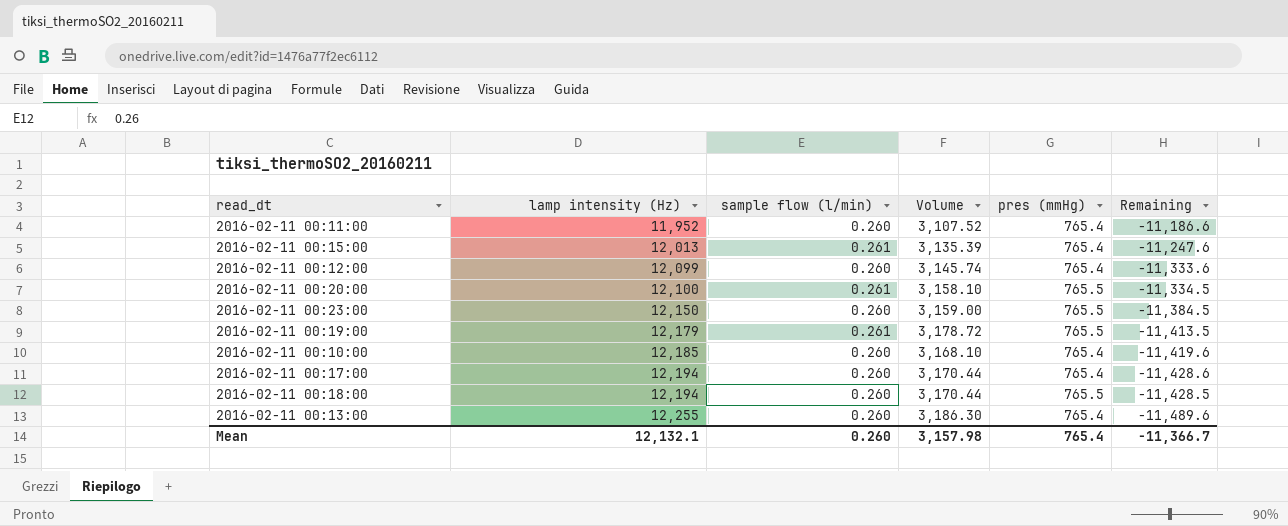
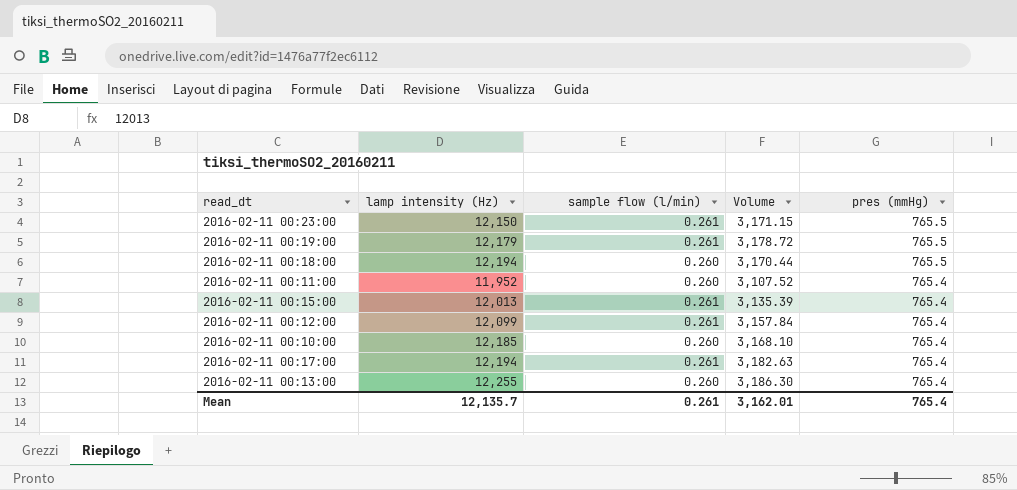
row order: lamp intensity (Hz) ascending -> pres (mmHg) descending
column Remaining | formula: [pres (mmHg)] - [lamp intensity (Hz)] -> none
row 2016-02-11 00:20:00: 12,100 | 0.261 | 3,158.10 | 765.5 | -11,334.5 -> none
2016-02-11 00:23:00 | sample flow (l/min): 0.260 -> 0.261
2016-02-11 00:23:00 | Volume: 3,159.00 -> 3,171.15
2016-02-11 00:12:00 | sample flow (l/min): 0.260 -> 0.261
2016-02-11 00:12:00 | Volume: 3,145.74 -> 3,157.84
2016-02-11 00:17:00 | sample flow (l/min): 0.260 -> 0.261
2016-02-11 00:17:00 | Volume: 3,170.44 -> 3,182.63
Mean | lamp intensity (Hz): 12,132.1 -> 12,135.7
Mean | sample flow (l/min): 0.260 -> 0.261
Mean | Volume: 3,157.98 -> 3,162.01

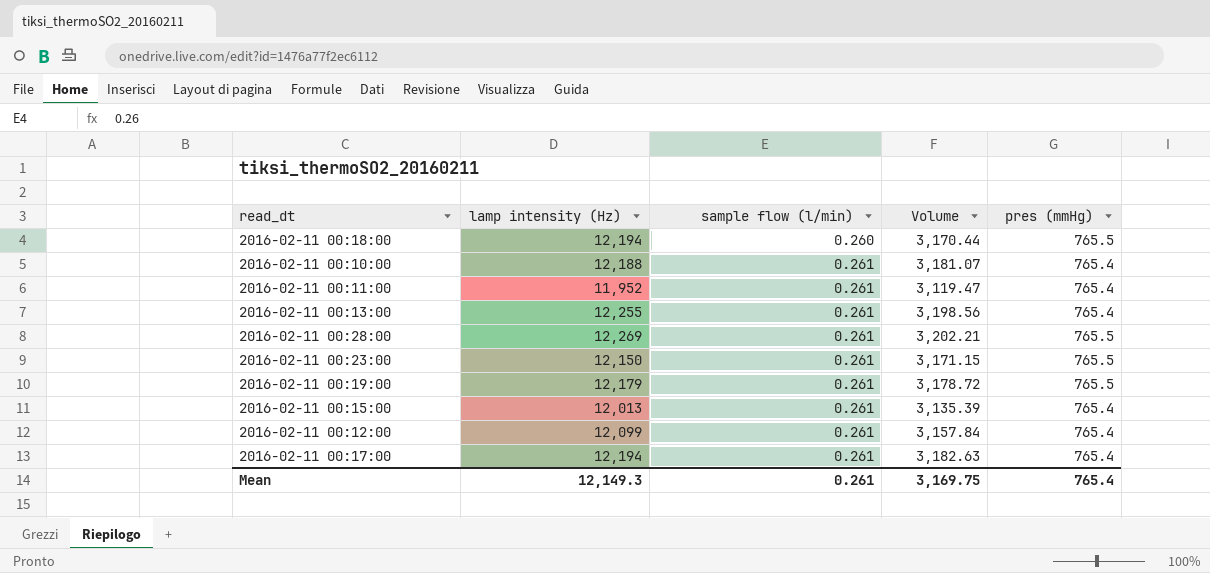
row order: pres (mmHg) descending -> sample flow (l/min) ascending
2016-02-11 00:10:00 | lamp intensity (Hz): 12,185 -> 12,188
2016-02-11 00:10:00 | sample flow (l/min): 0.260 -> 0.261
2016-02-11 00:10:00 | Volume: 3,168.10 -> 3,181.07
2016-02-11 00:11:00 | sample flow (l/min): 0.260 -> 0.261
2016-02-11 00:11:00 | Volume: 3,107.52 -> 3,119.47
2016-02-11 00:13:00 | sample flow (l/min): 0.260 -> 0.261
2016-02-11 00:13:00 | Volume: 3,186.30 -> 3,198.56
row 2016-02-11 00:28:00: none -> 12,269 | 0.261 | 3,202.21 | 765.5
Mean | lamp intensity (Hz): 12,135.7 -> 12,149.3
Mean | Volume: 3,162.01 -> 3,169.75

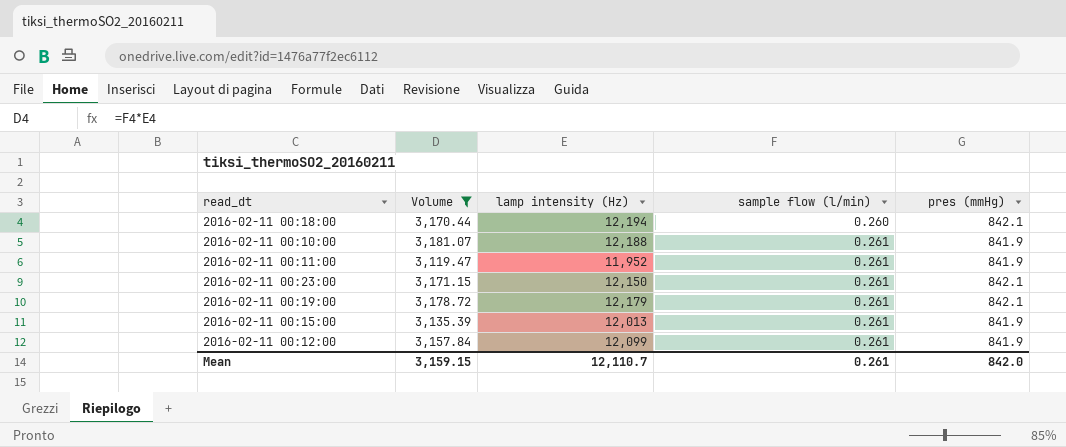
filter: none -> Volume <= 3,181.07
column Volume | position: 4 -> 2
2016-02-11 00:18:00 | pres (mmHg): 765.5 -> 842.1
2016-02-11 00:10:00 | pres (mmHg): 765.4 -> 841.9
2016-02-11 00:11:00 | pres (mmHg): 765.4 -> 841.9
2016-02-11 00:23:00 | pres (mmHg): 765.5 -> 842.1
2016-02-11 00:19:00 | pres (mmHg): 765.5 -> 842.1
2016-02-11 00:15:00 | pres (mmHg): 765.4 -> 841.9
2016-02-11 00:12:00 | pres (mmHg): 765.4 -> 841.9
Mean | Volume: 3,169.75 -> 3,159.15
Mean | lamp intensity (Hz): 12,149.3 -> 12,110.7
Mean | pres (mmHg): 765.4 -> 842.0

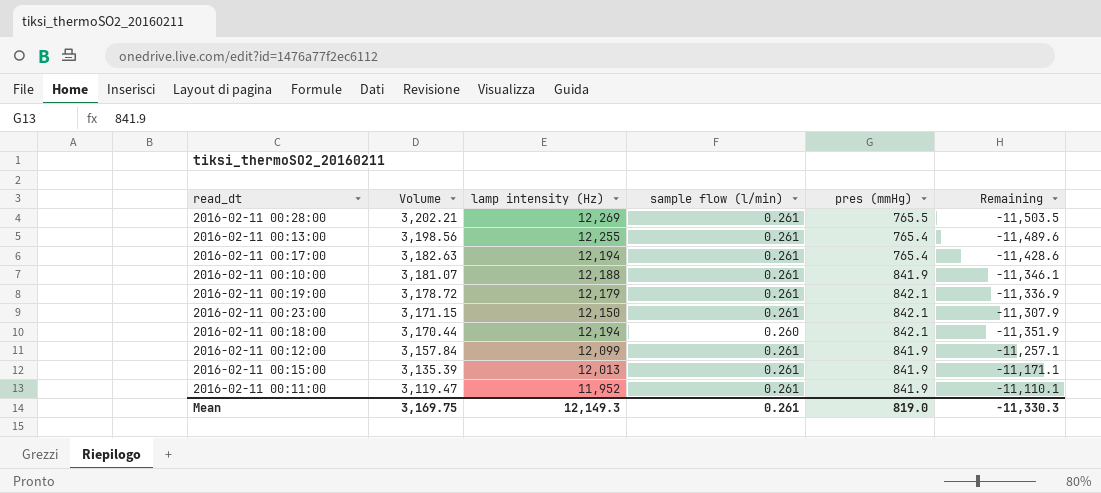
filter: Volume <= 3,181.07 -> none
row order: sample flow (l/min) ascending -> Volume descending
column Remaining | formula: none -> [pres (mmHg)] - [lamp intensity (Hz)]
Mean | Volume: 3,159.15 -> 3,169.75
Mean | lamp intensity (Hz): 12,110.7 -> 12,149.3
Mean | pres (mmHg): 842.0 -> 819.0

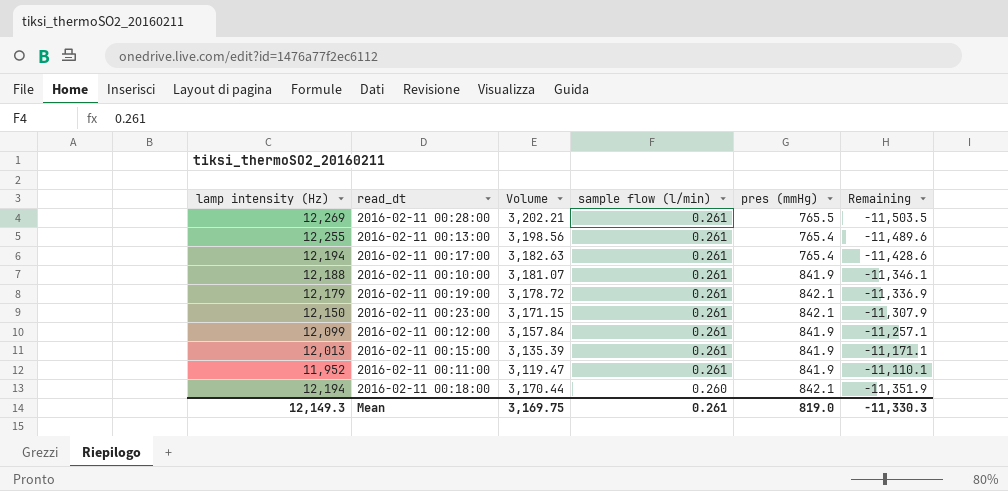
row order: Volume descending -> sample flow (l/min) descending
column lamp intensity (Hz) | position: 3 -> 1

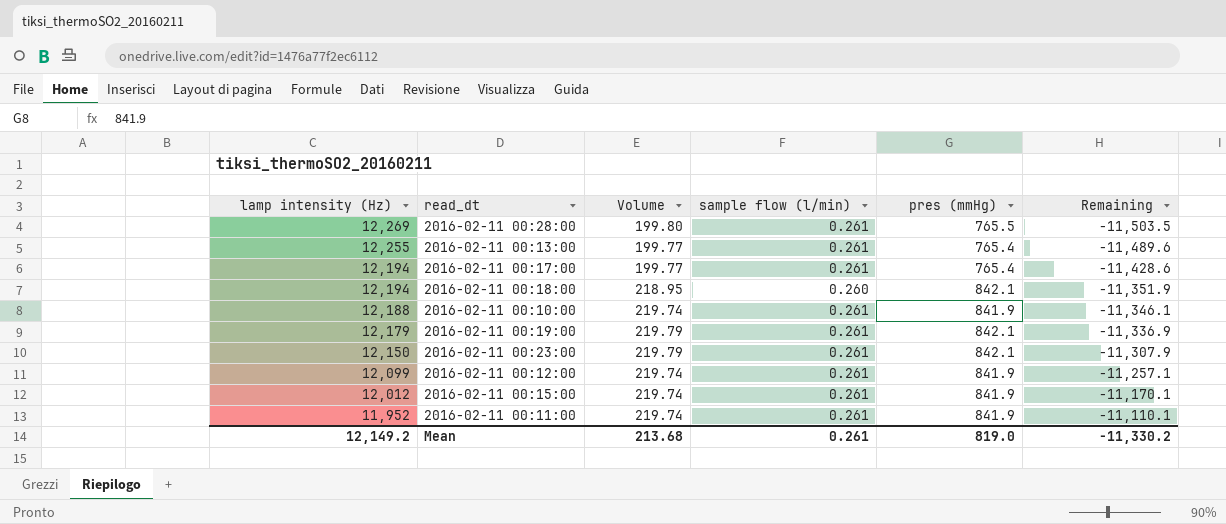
row order: sample flow (l/min) descending -> lamp intensity (Hz) descending
column Volume | formula: [lamp intensity (Hz)] * [sample flow (l/min)] -> [sample flow (l/min)] * [pres (mmHg)]
2016-02-11 00:15:00 | lamp intensity (Hz): 12,013 -> 12,012
2016-02-11 00:15:00 | Remaining: -11,171.1 -> -11,170.1
Mean | lamp intensity (Hz): 12,149.3 -> 12,149.2
Mean | Volume: 3,169.75 -> 213.68
Mean | Remaining: -11,330.3 -> -11,330.2

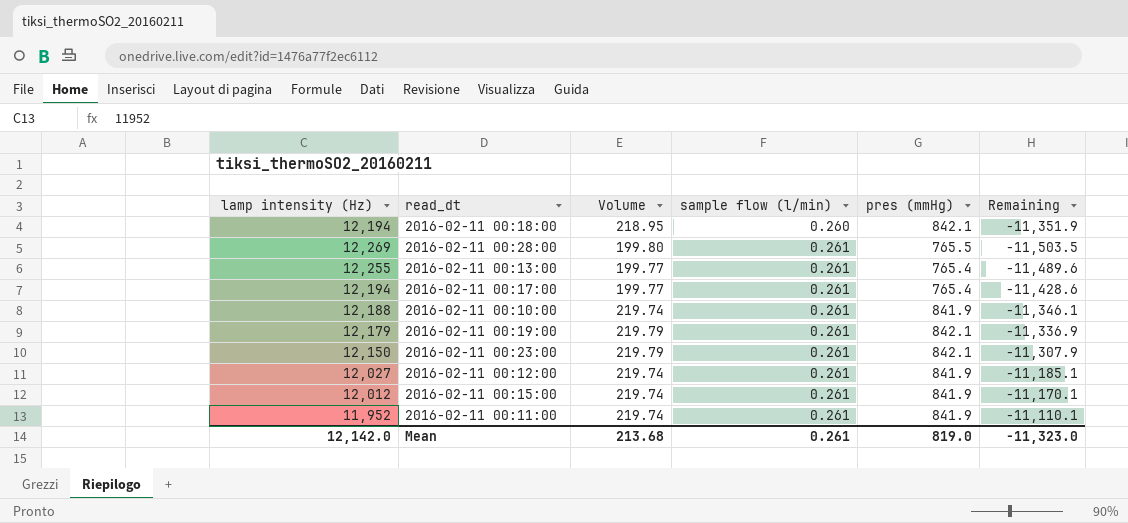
row order: lamp intensity (Hz) descending -> sample flow (l/min) ascending
2016-02-11 00:12:00 | lamp intensity (Hz): 12,099 -> 12,027
2016-02-11 00:12:00 | Remaining: -11,257.1 -> -11,185.1
Mean | lamp intensity (Hz): 12,149.2 -> 12,142.0
Mean | Remaining: -11,330.2 -> -11,323.0

